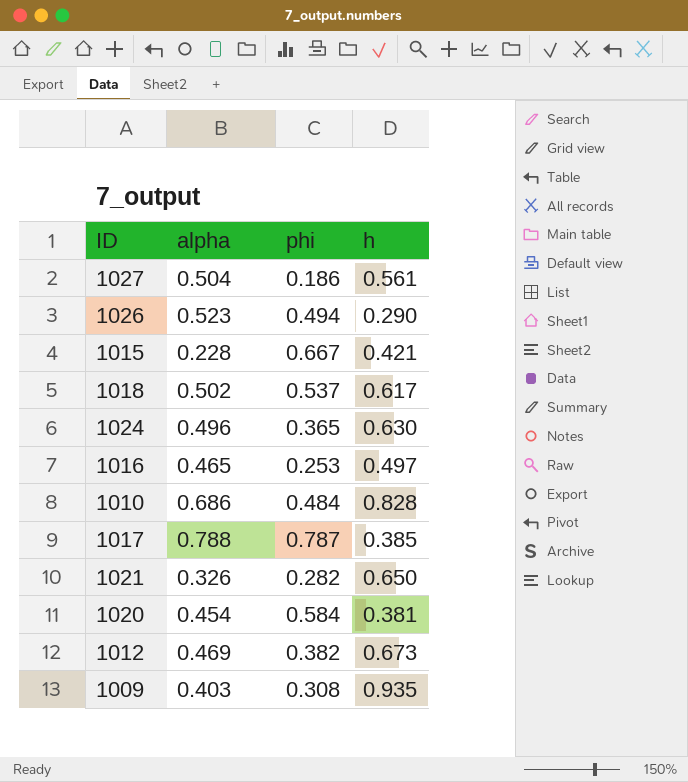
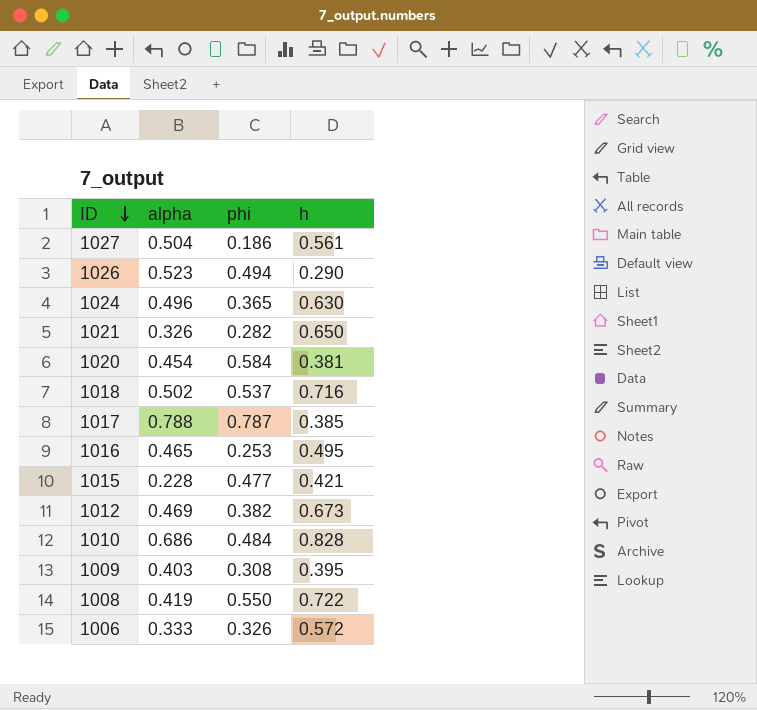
row order: none -> ID descending
1018 | h: 0.617 -> 0.716
1016 | h: 0.497 -> 0.495
1015 | phi: 0.667 -> 0.477
1009 | h: 0.935 -> 0.395
row 1008: none -> 0.419 | 0.550 | 0.722
row 1006: none -> 0.333 | 0.326 | 0.572

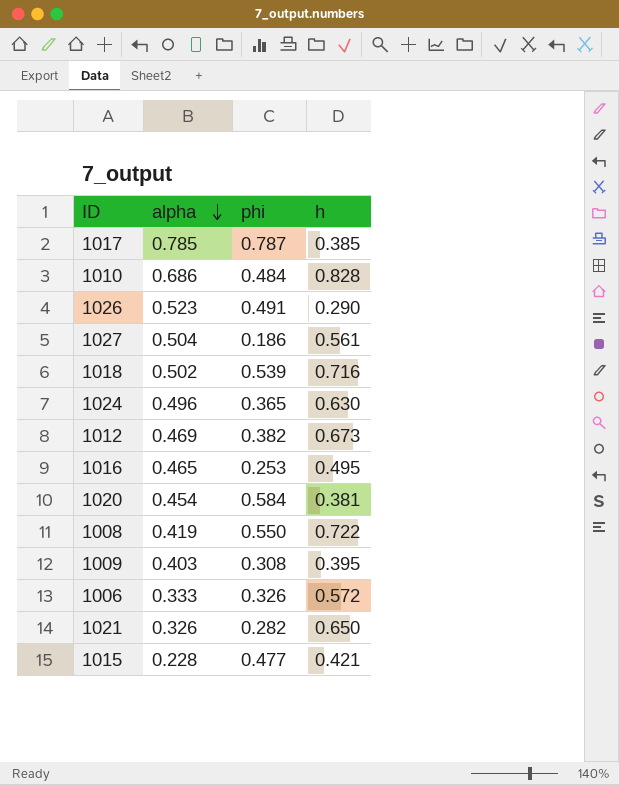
row order: ID descending -> alpha descending
1017 | alpha: 0.788 -> 0.785
1026 | phi: 0.494 -> 0.491
1018 | phi: 0.537 -> 0.539

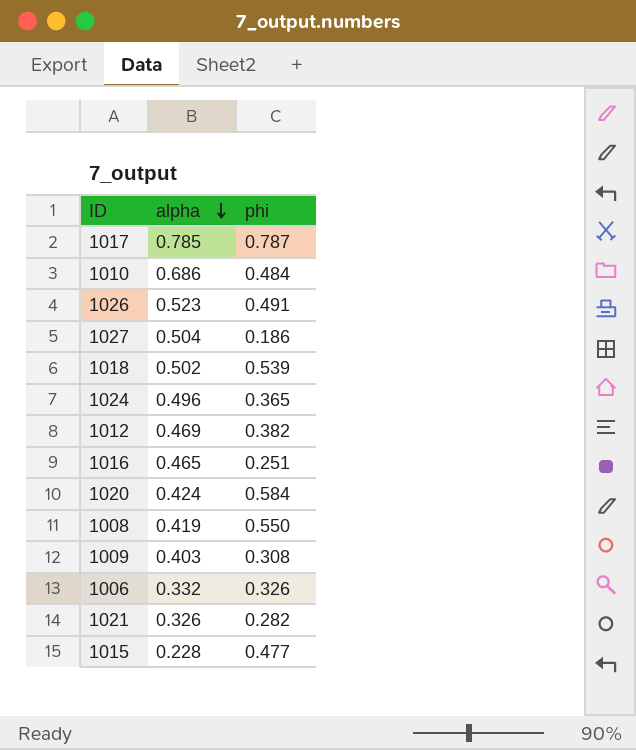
column h | position: 4 -> none
1016 | phi: 0.253 -> 0.251
1020 | alpha: 0.454 -> 0.424
1006 | alpha: 0.333 -> 0.332

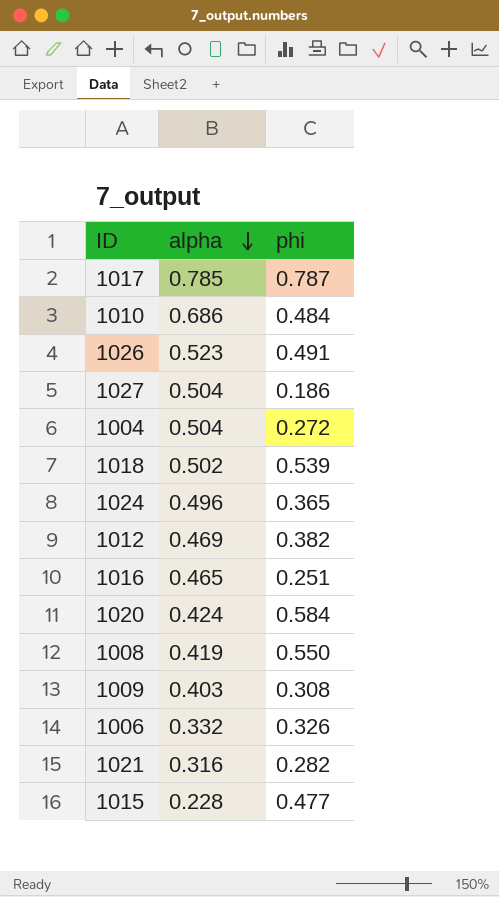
row 1004: none -> 0.504 | 0.272
1021 | alpha: 0.326 -> 0.316

